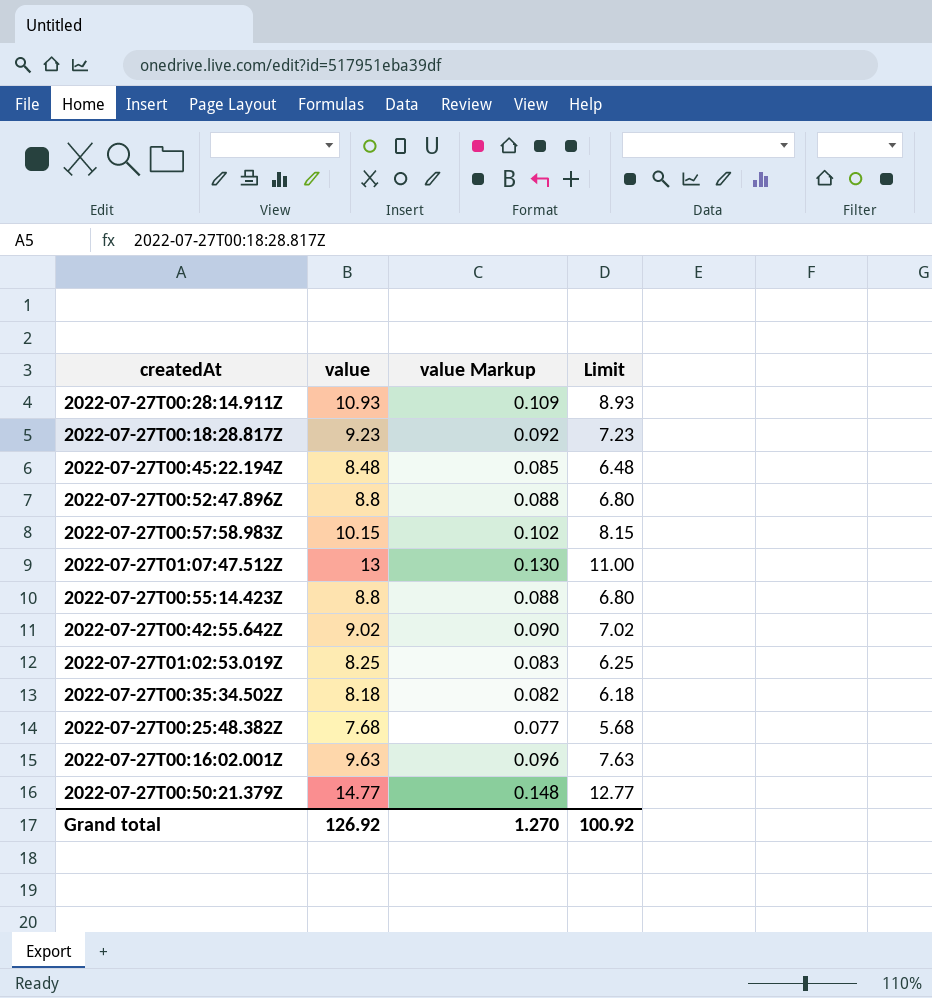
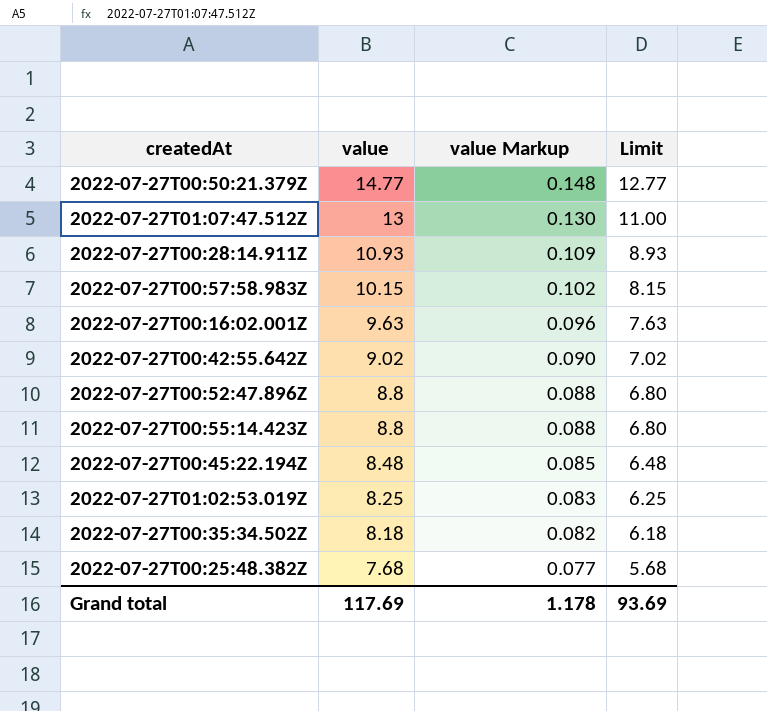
row order: none -> value descending
row 2022-07-27T00:18:28.817Z: 9.23 | 0.092 | 7.23 -> none
Grand total | value: 126.92 -> 117.69
Grand total | value Markup: 1.270 -> 1.178
Grand total | Limit: 100.92 -> 93.69

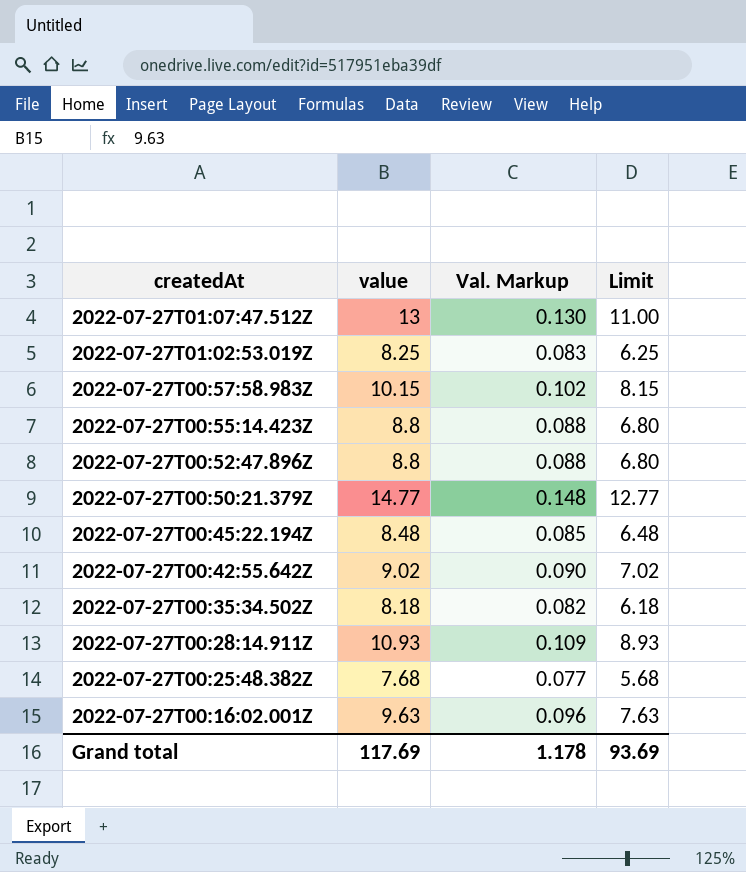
row order: value descending -> createdAt descending
column name: value Markup -> Val. Markup

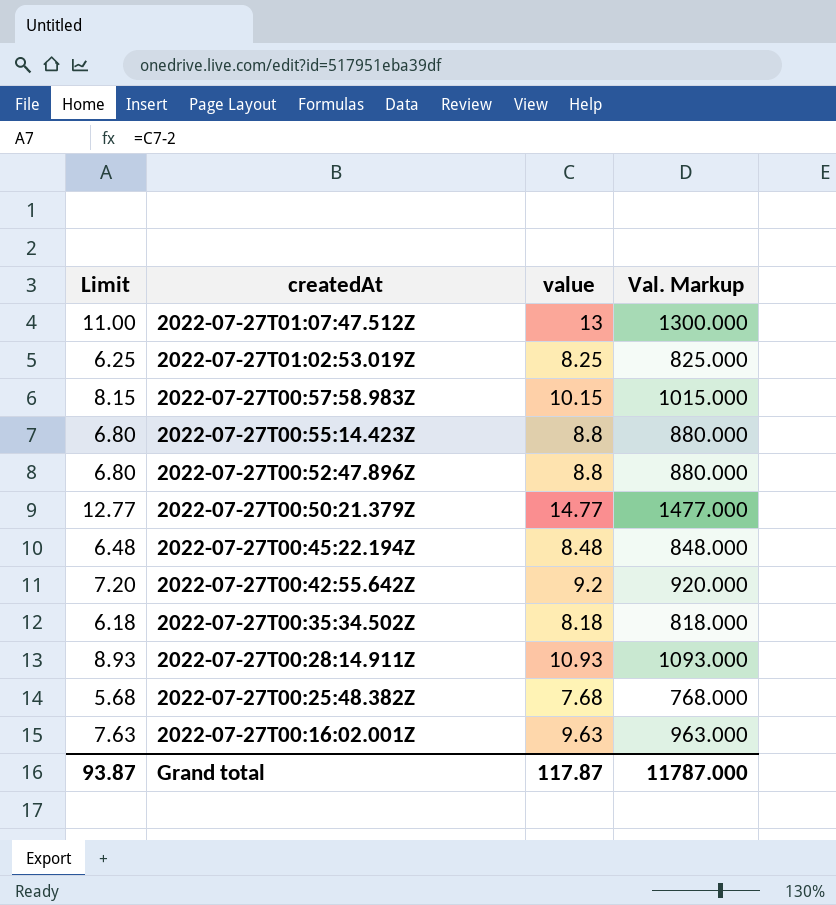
column Limit | position: 4 -> 1
column Val. Markup | formula: [value] * 0.01 -> [value] * 100
2022-07-27T00:42:55.642Z | Limit: 7.02 -> 7.20
2022-07-27T00:42:55.642Z | value: 9.02 -> 9.2
Grand total | Limit: 93.69 -> 93.87
Grand total | value: 117.69 -> 117.87
Grand total | Val. Markup: 1.178 -> 11787.000

